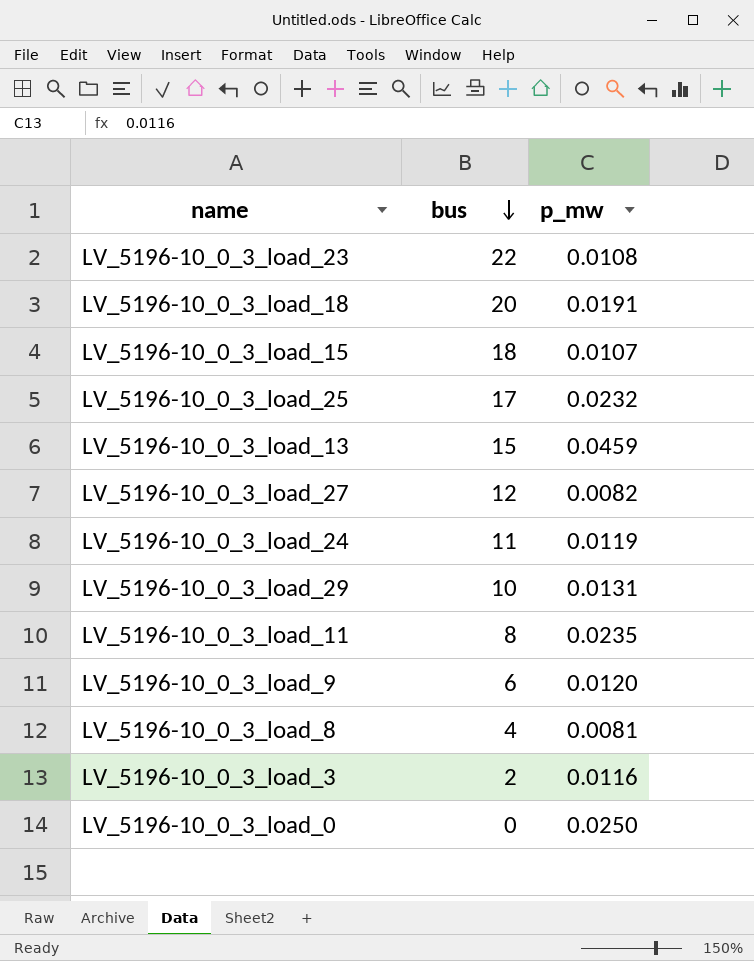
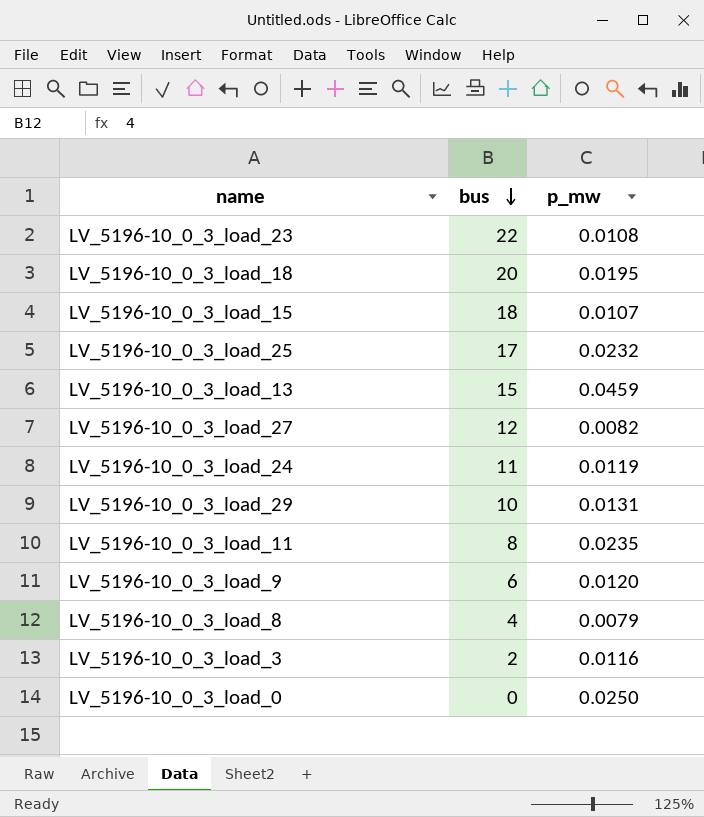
LV_5196-10_0_3_load_18 | p_mw: 0.0191 -> 0.0195
LV_5196-10_0_3_load_8 | p_mw: 0.0081 -> 0.0079

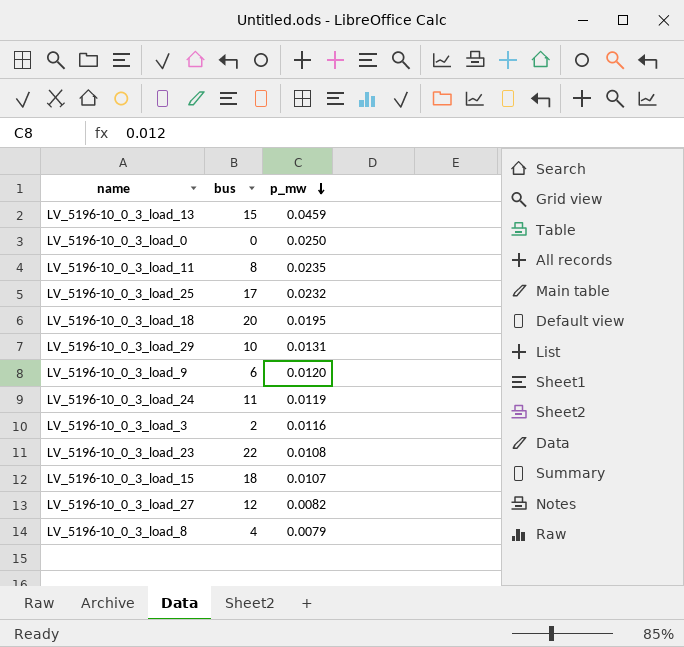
row order: bus descending -> p_mw descending

